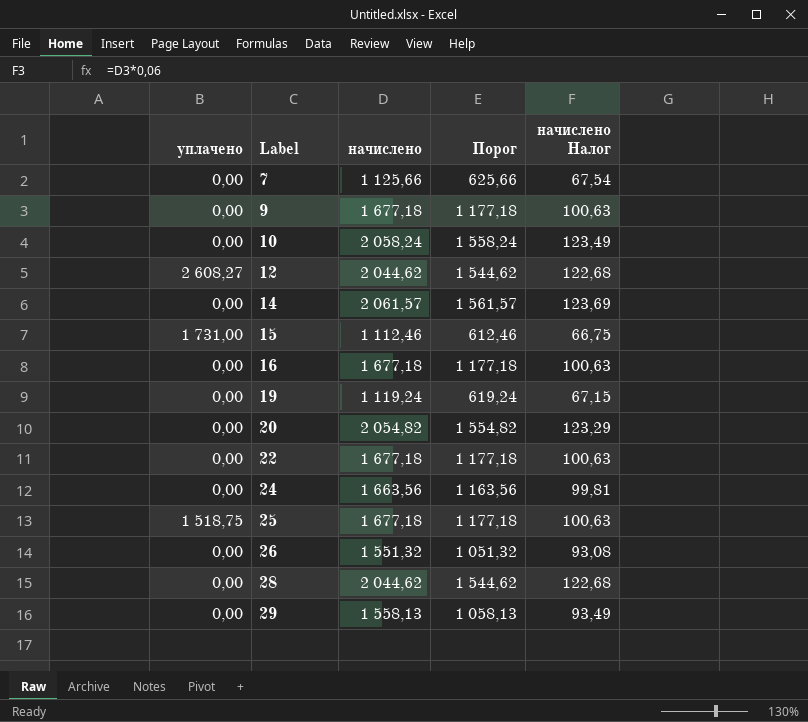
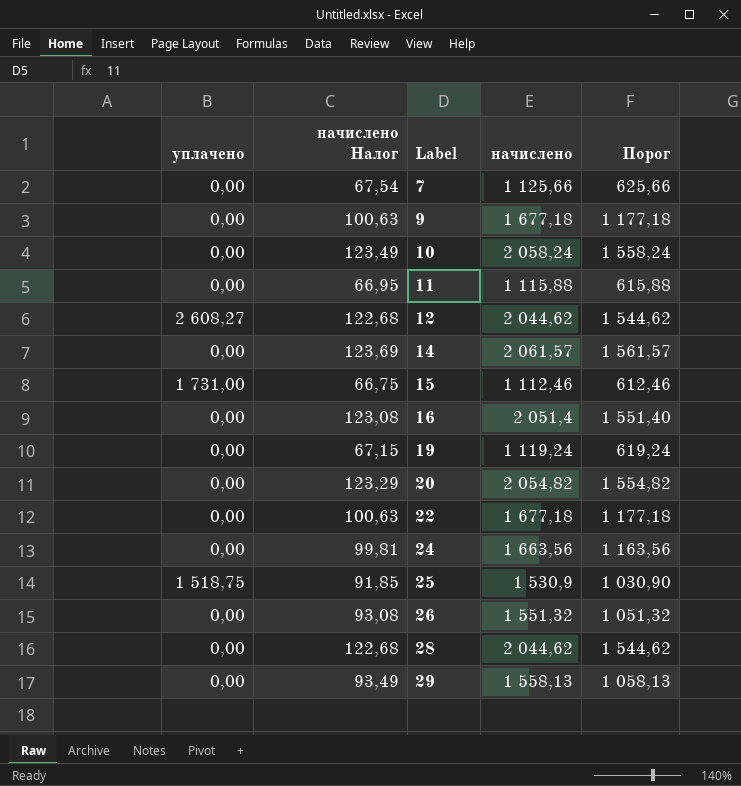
column начислено Налог | position: 5 -> 2
row 11: none -> 0,00 | 66,95 | 1 115,88 | 615,88
16 | начислено Налог: 100,63 -> 123,08
16 | начислено: 1 677,18 -> 2 051,4
16 | Порог: 1 177,18 -> 1 551,40
25 | начислено Налог: 100,63 -> 91,85
25 | начислено: 1 677,18 -> 1 530,9
25 | Порог: 1 177,18 -> 1 030,90

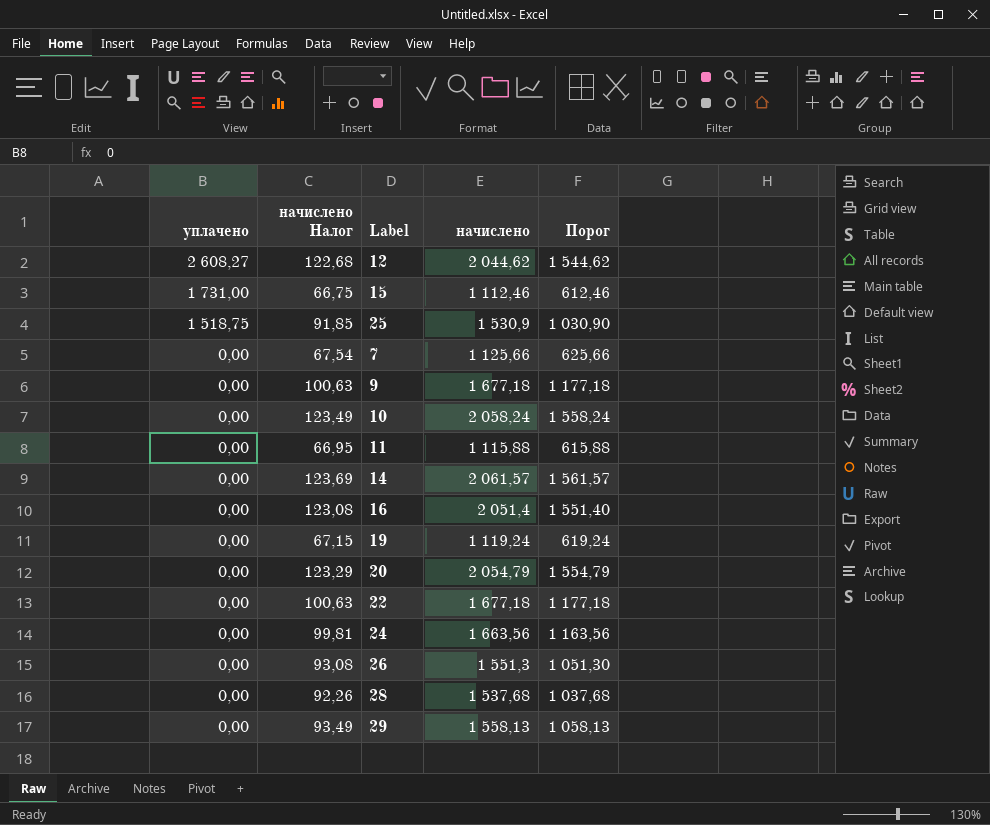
row order: Label ascending -> уплачено descending
20 | начислено: 2 054,82 -> 2 054,79
20 | Порог: 1 554,82 -> 1 554,79
26 | начислено: 1 551,32 -> 1 551,3
26 | Порог: 1 051,32 -> 1 051,30
28 | начислено Налог: 122,68 -> 92,26
28 | начислено: 2 044,62 -> 1 537,68
28 | Порог: 1 544,62 -> 1 037,68

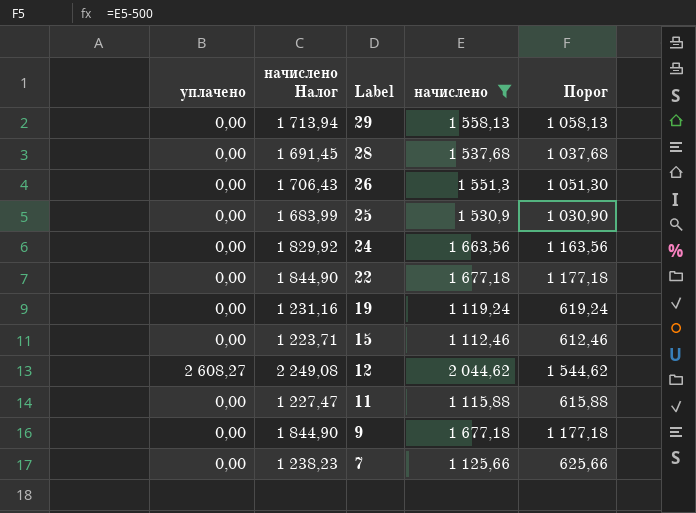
filter: none -> начислено <= 2 044,62
row order: уплачено descending -> Label descending
column начислено Налог | formula: [начислено] * 0,06 -> [начислено] * 1,1
25 | уплачено: 1 518,75 -> 0,00
15 | уплачено: 1 731,00 -> 0,00

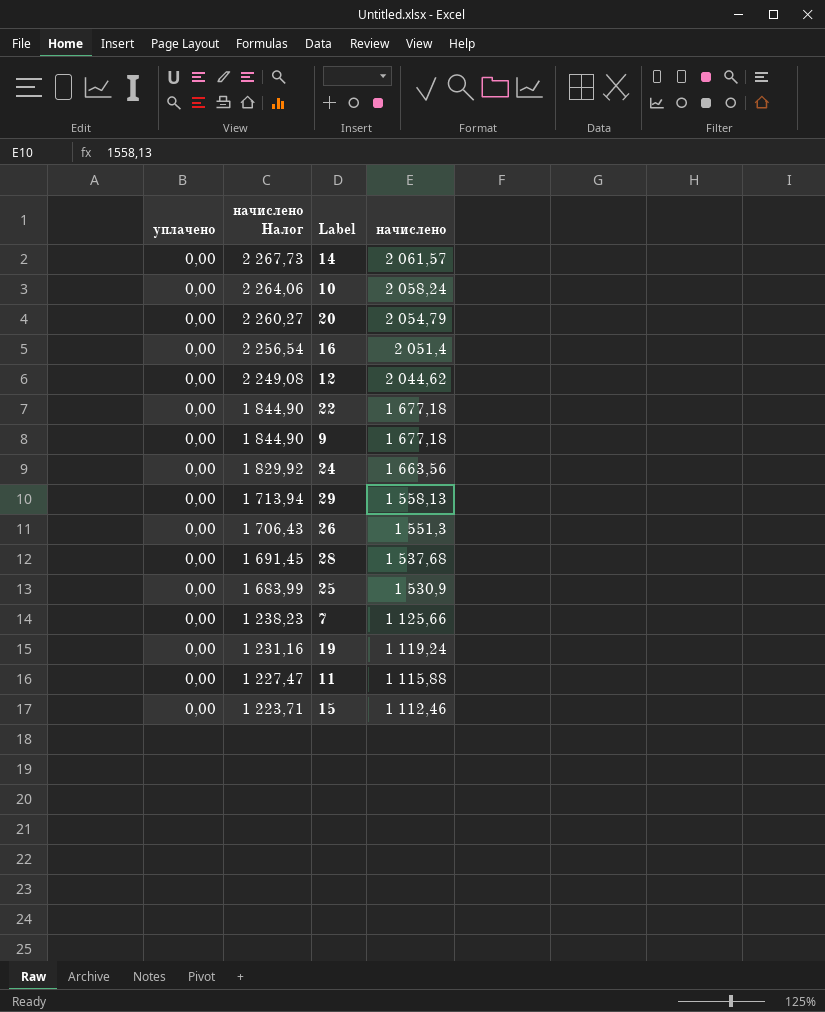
filter: начислено <= 2 044,62 -> none
row order: Label descending -> начислено Налог descending
column Порог | formula: [начислено] - 500 -> none
12 | уплачено: 2 608,27 -> 0,00

